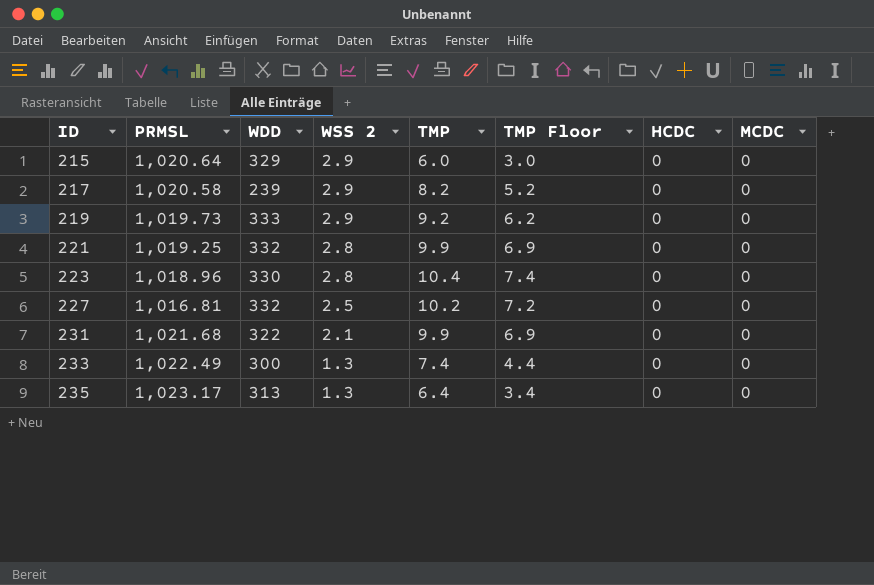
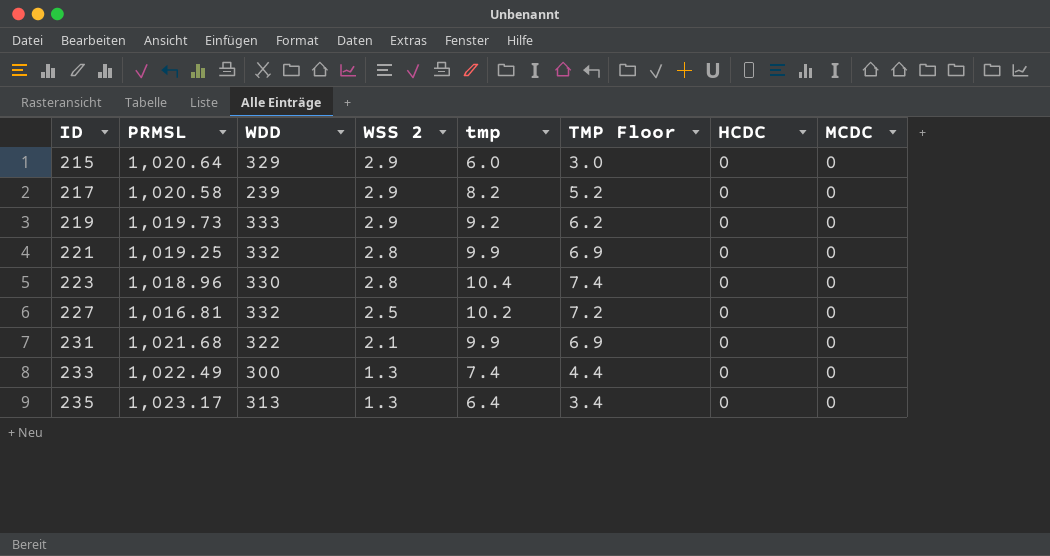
column name: TMP -> tmp

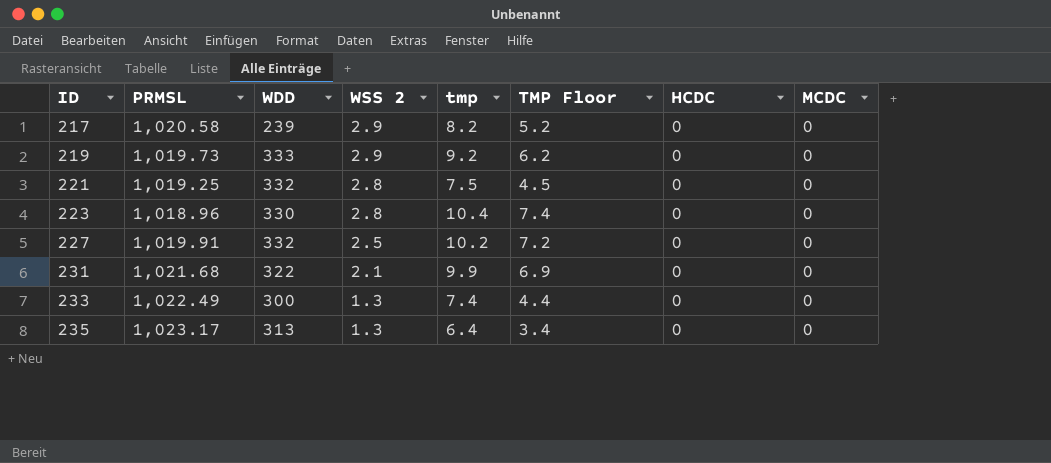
row 215: 1,020.64 | 329 | 2.9 | 6.0 | 3.0 | 0 | 0 -> none
221 | tmp: 9.9 -> 7.5
221 | TMP Floor: 6.9 -> 4.5
227 | PRMSL: 1,016.81 -> 1,019.91

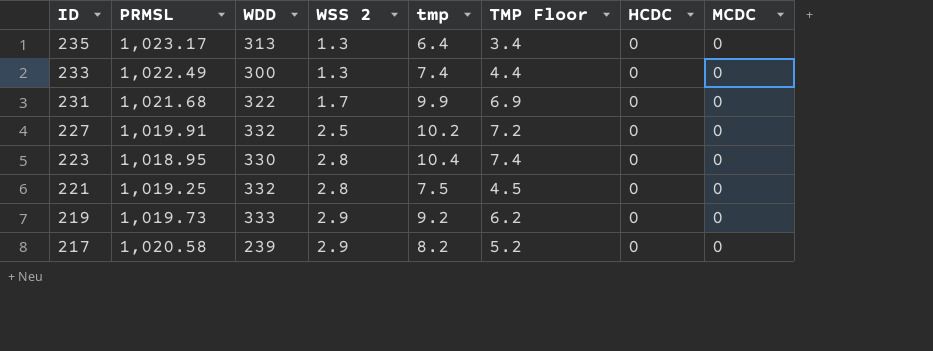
row order: ID ascending -> ID descending
231 | WSS 2: 2.1 -> 1.7
223 | PRMSL: 1,018.96 -> 1,018.95

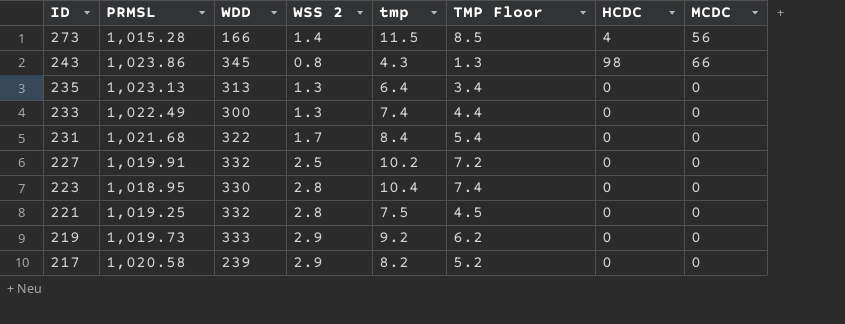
row 273: none -> 1,015.28 | 166 | 1.4 | 11.5 | 8.5 | 4 | 56
row 243: none -> 1,023.86 | 345 | 0.8 | 4.3 | 1.3 | 98 | 66
235 | PRMSL: 1,023.17 -> 1,023.13
231 | tmp: 9.9 -> 8.4
231 | TMP Floor: 6.9 -> 5.4

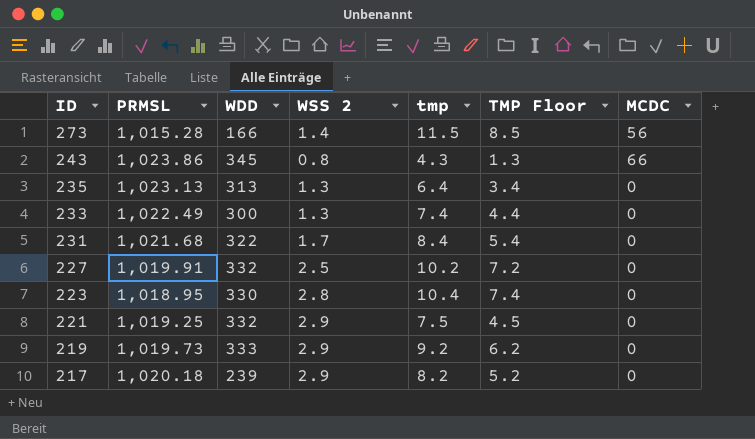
column HCDC | position: 7 -> none
221 | WSS 2: 2.8 -> 2.9
217 | PRMSL: 1,020.58 -> 1,020.18

